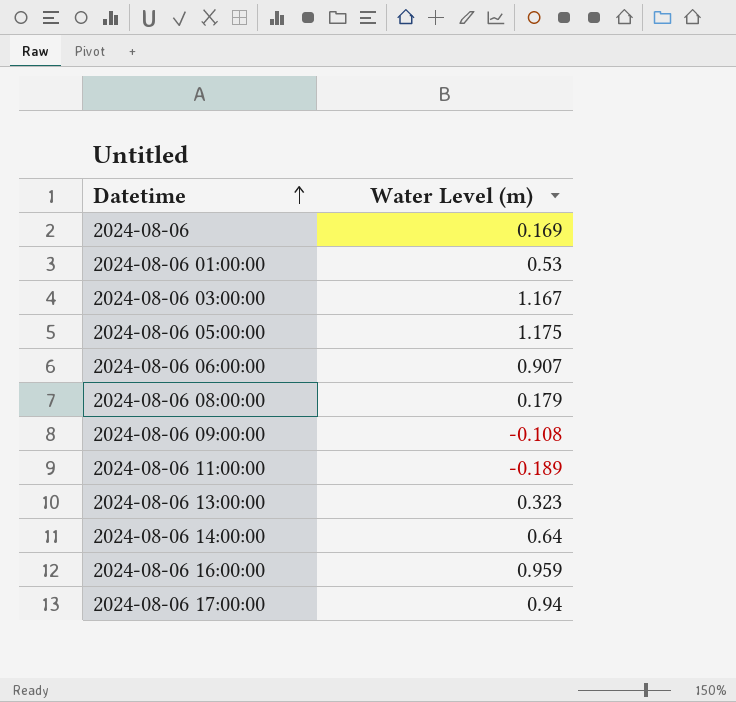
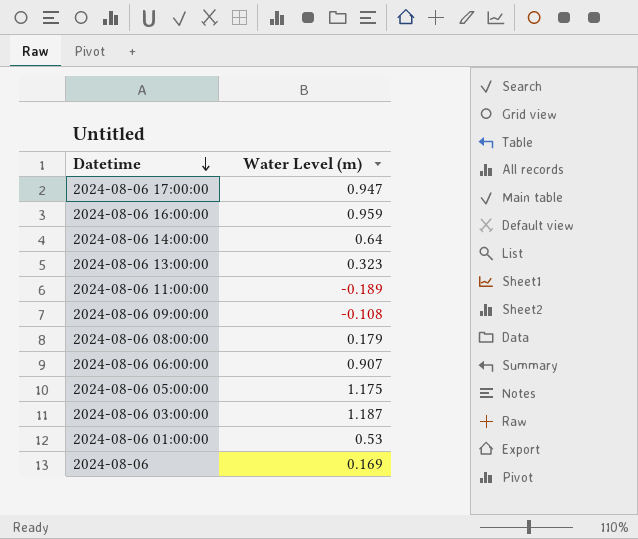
row order: Datetime ascending -> Datetime descending
2024-08-06 17:00:00 | Water Level (m): 0.94 -> 0.947
2024-08-06 03:00:00 | Water Level (m): 1.167 -> 1.187

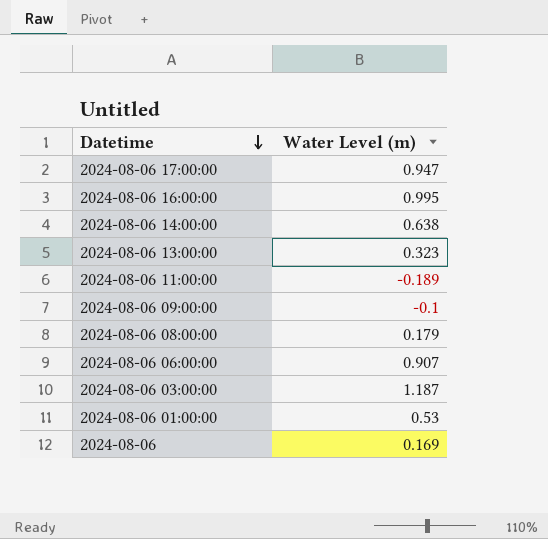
row 2024-08-06 05:00:00: 1.175 -> none
2024-08-06 16:00:00 | Water Level (m): 0.959 -> 0.995
2024-08-06 14:00:00 | Water Level (m): 0.64 -> 0.638
2024-08-06 09:00:00 | Water Level (m): -0.108 -> -0.1

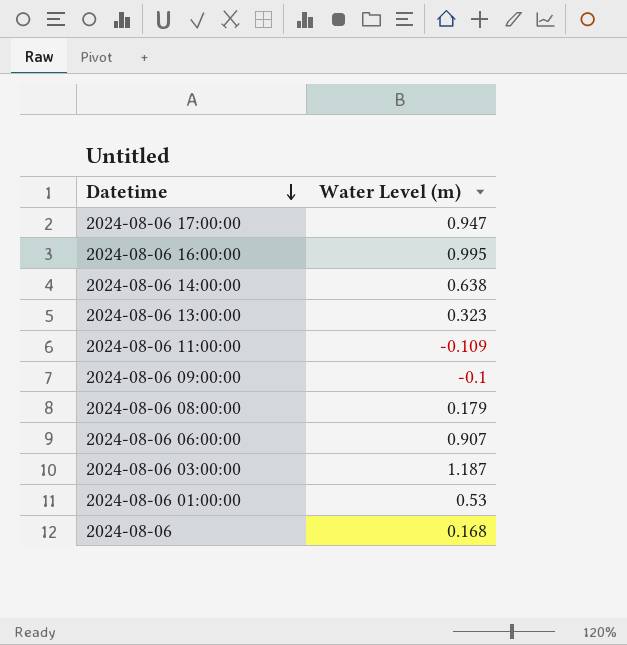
2024-08-06 11:00:00 | Water Level (m): -0.189 -> -0.109
2024-08-06 | Water Level (m): 0.169 -> 0.168

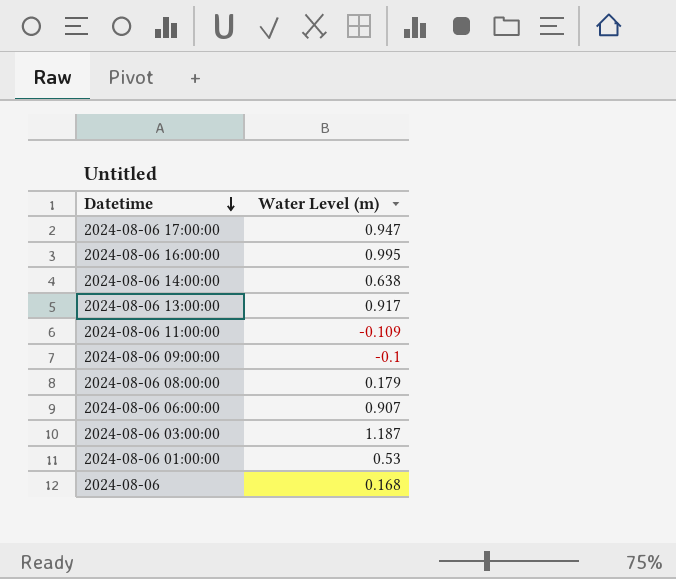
2024-08-06 13:00:00 | Water Level (m): 0.323 -> 0.917

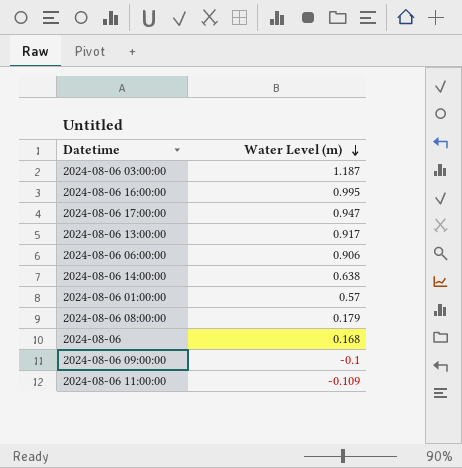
row order: Datetime descending -> Water Level (m) descending
2024-08-06 06:00:00 | Water Level (m): 0.907 -> 0.906
2024-08-06 01:00:00 | Water Level (m): 0.53 -> 0.57

